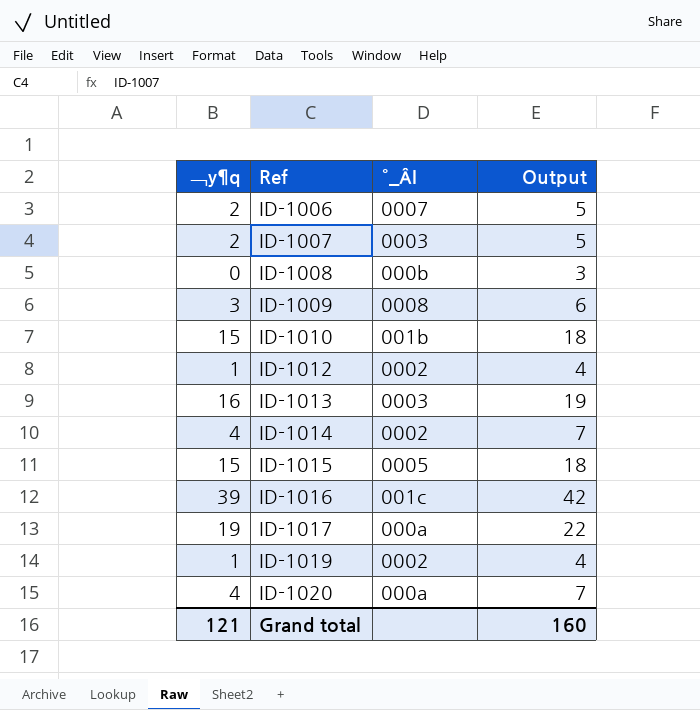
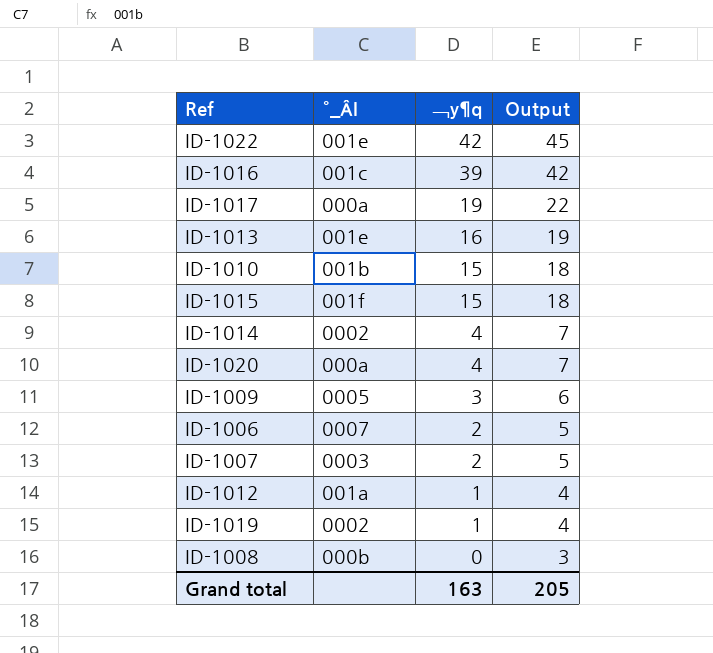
row order: Ref ascending -> ¬y¶q descending
column ¬y¶q | position: 1 -> 3
row ID-1022: none -> 001e | 42 | 45
ID-1013 | °_ÂI: 0003 -> 001e
ID-1015 | °_ÂI: 0005 -> 001f
ID-1009 | °_ÂI: 0008 -> 0005
ID-1012 | °_ÂI: 0002 -> 001a
Grand total | ¬y¶q: 121 -> 163
Grand total | Output: 160 -> 205

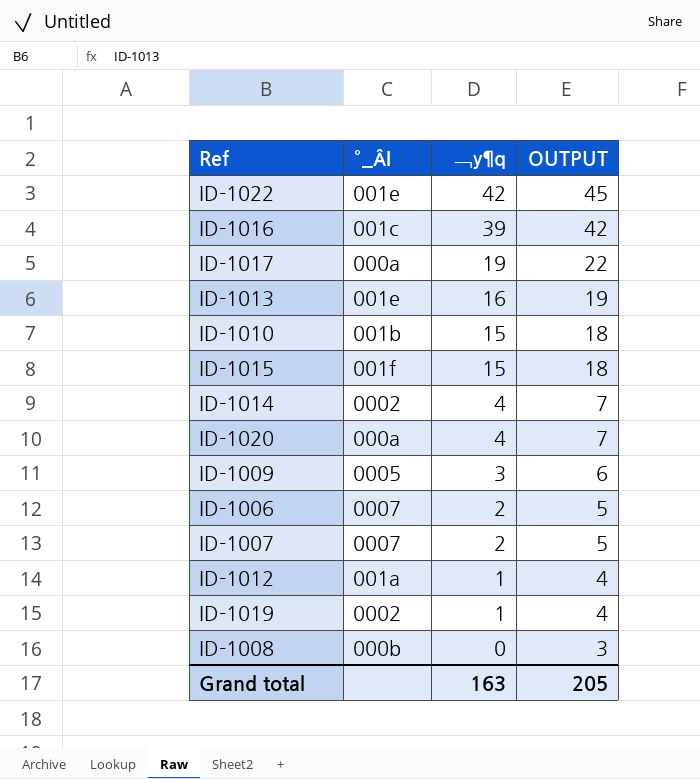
column name: Output -> OUTPUT
ID-1007 | °_ÂI: 0003 -> 0007

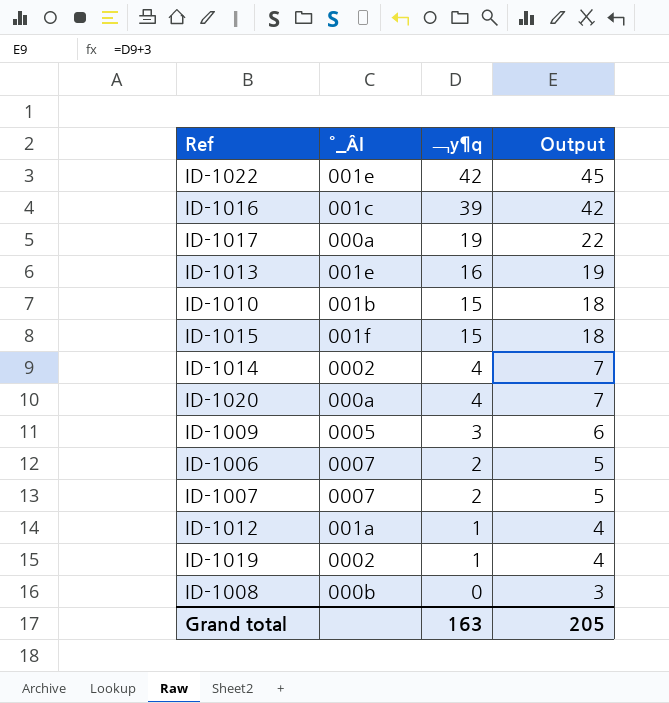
column name: OUTPUT -> Output

